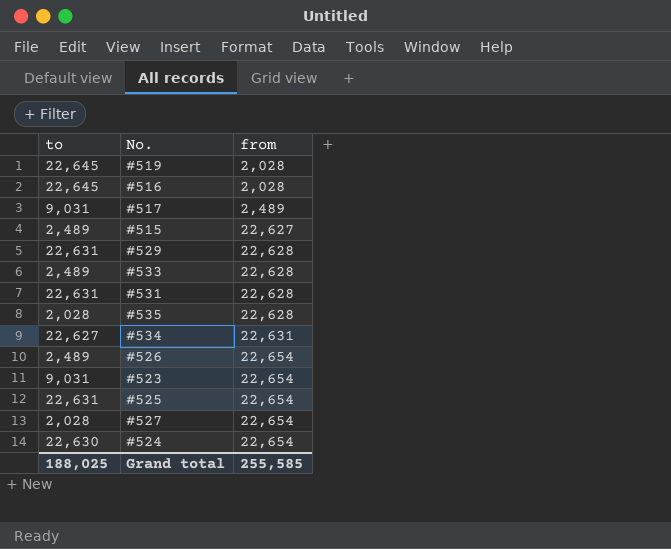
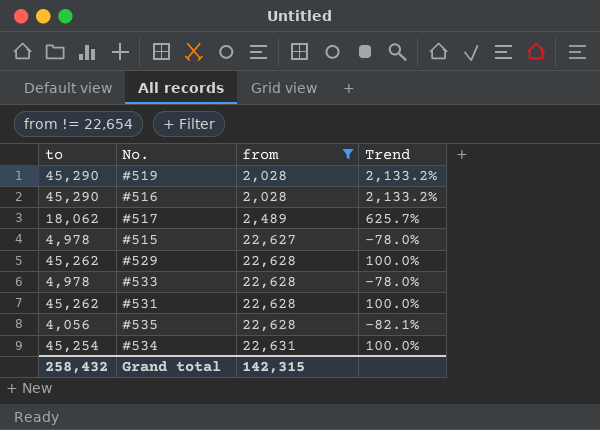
filter: none -> from != 22,654
column Trend | formula: none -> ([to] - [from]) / [from]
#519 | to: 22,645 -> 45,290
#516 | to: 22,645 -> 45,290
#517 | to: 9,031 -> 18,062
#515 | to: 2,489 -> 4,978
#529 | to: 22,631 -> 45,262
#533 | to: 2,489 -> 4,978
#531 | to: 22,631 -> 45,262
#535 | to: 2,028 -> 4,056
#534 | to: 22,627 -> 45,254
Grand total | to: 188,025 -> 258,432
Grand total | from: 255,585 -> 142,315

